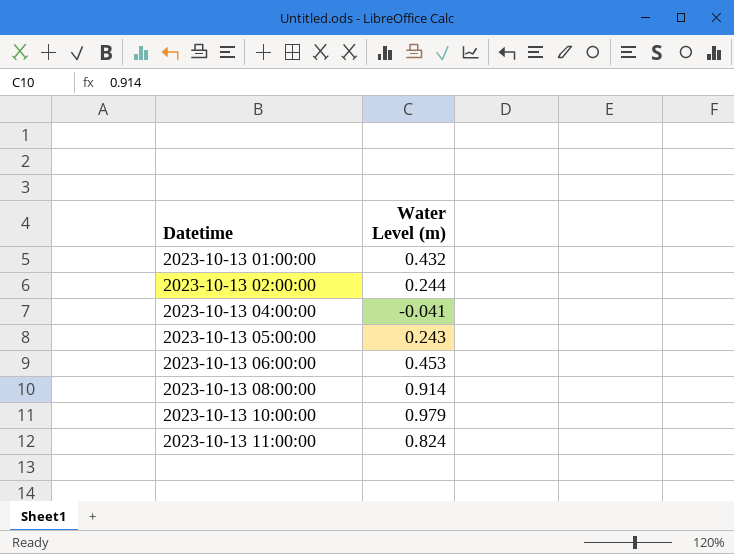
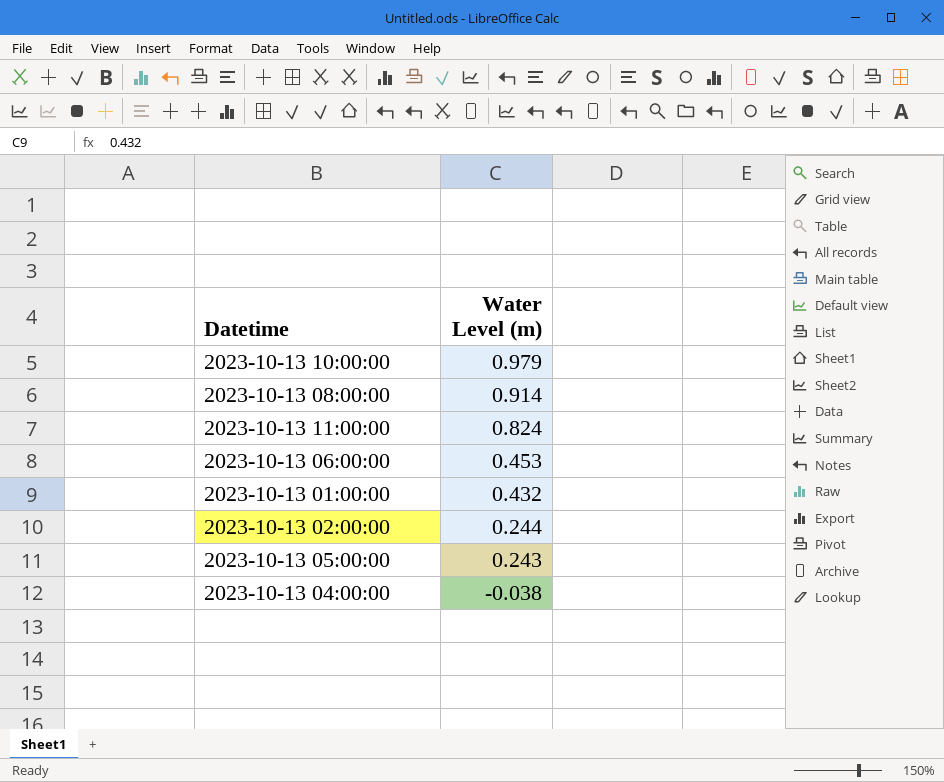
row order: Datetime ascending -> Water Level (m) descending
2023-10-13 04:00:00 | Water Level (m): -0.041 -> -0.038

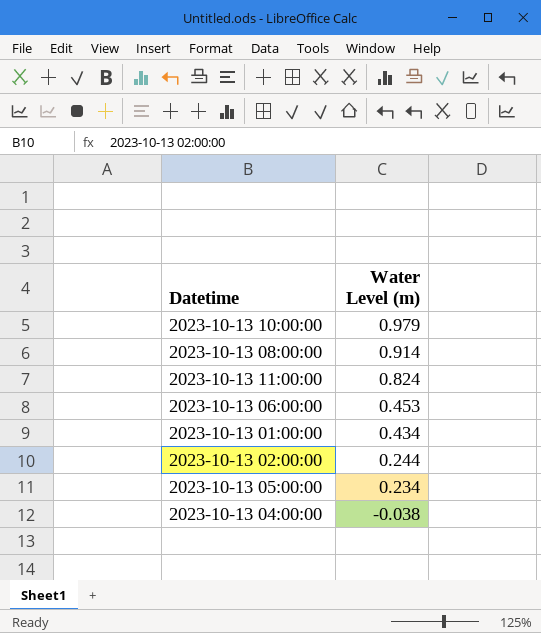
2023-10-13 01:00:00 | Water Level (m): 0.432 -> 0.434
2023-10-13 05:00:00 | Water Level (m): 0.243 -> 0.234

